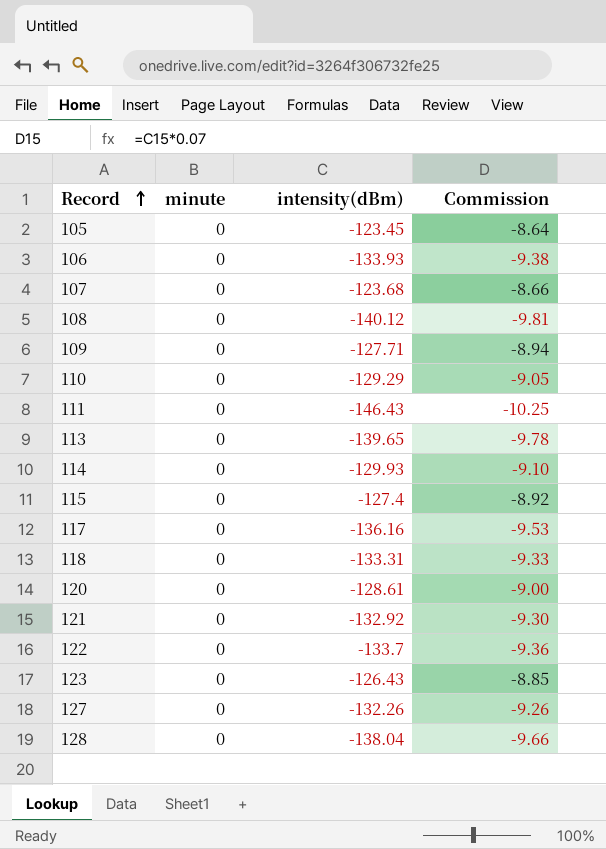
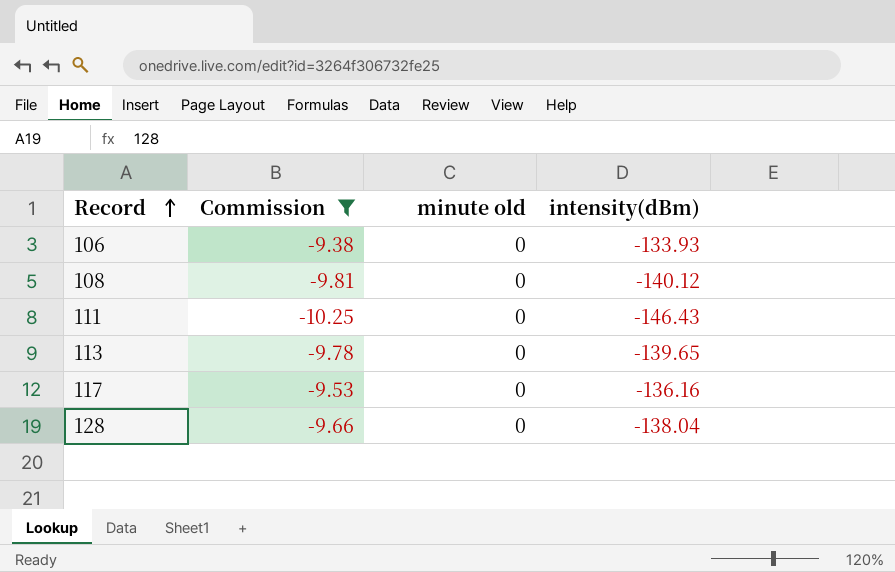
filter: none -> Commission <= -9.38
column Commission | position: 4 -> 2
column name: minute -> minute old

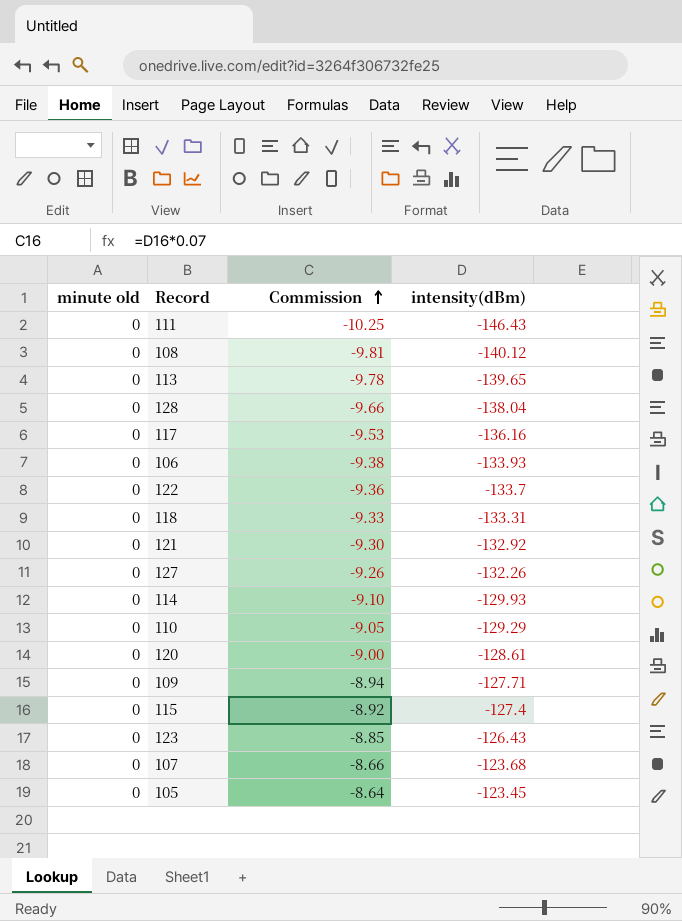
filter: Commission <= -9.38 -> none
row order: Record ascending -> Commission ascending
column minute old | position: 3 -> 1

